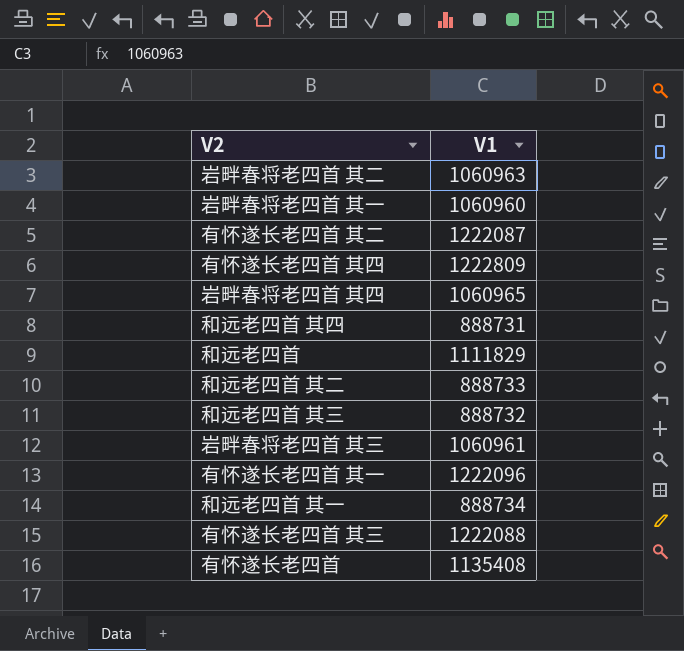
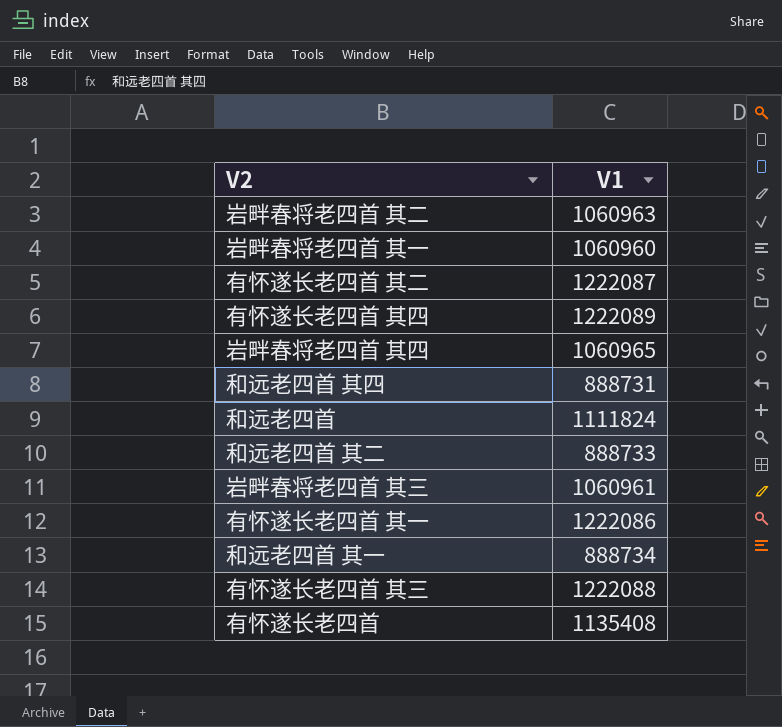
row 和远老四首 其三: 888732 -> none
有怀遂长老四首 其四 | V1: 1222809 -> 1222089
和远老四首 | V1: 1111829 -> 1111824
有怀遂长老四首 其一 | V1: 1222096 -> 1222086

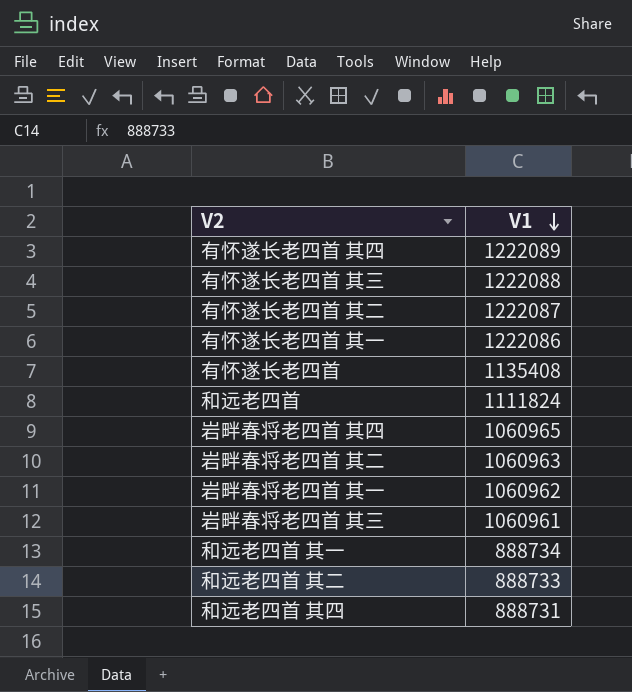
row order: none -> V1 descending
岩畔春将老四首 其一 | V1: 1060960 -> 1060962

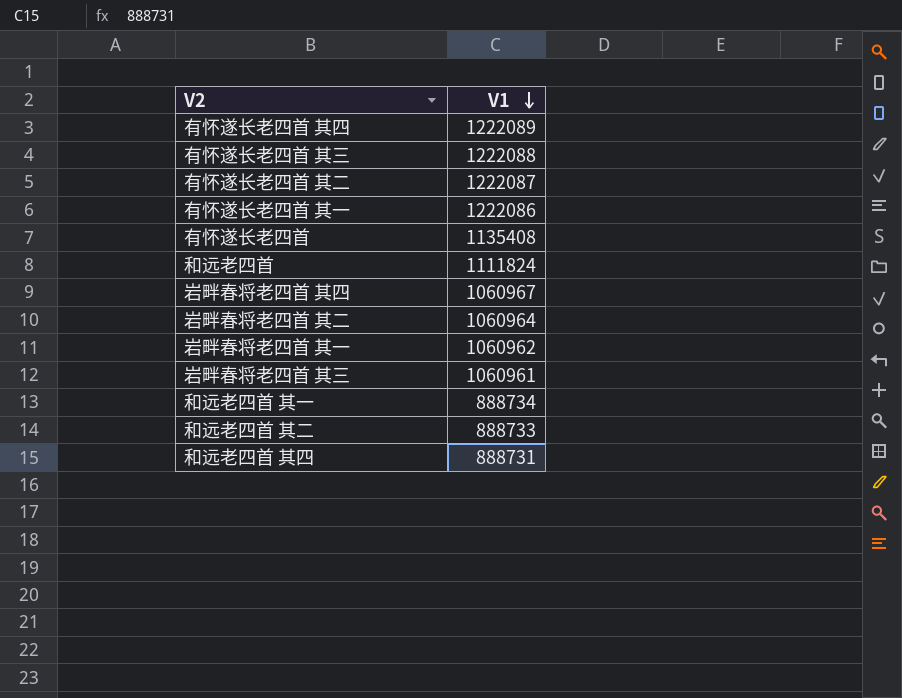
岩畔春将老四首 其四 | V1: 1060965 -> 1060967
岩畔春将老四首 其二 | V1: 1060963 -> 1060964

